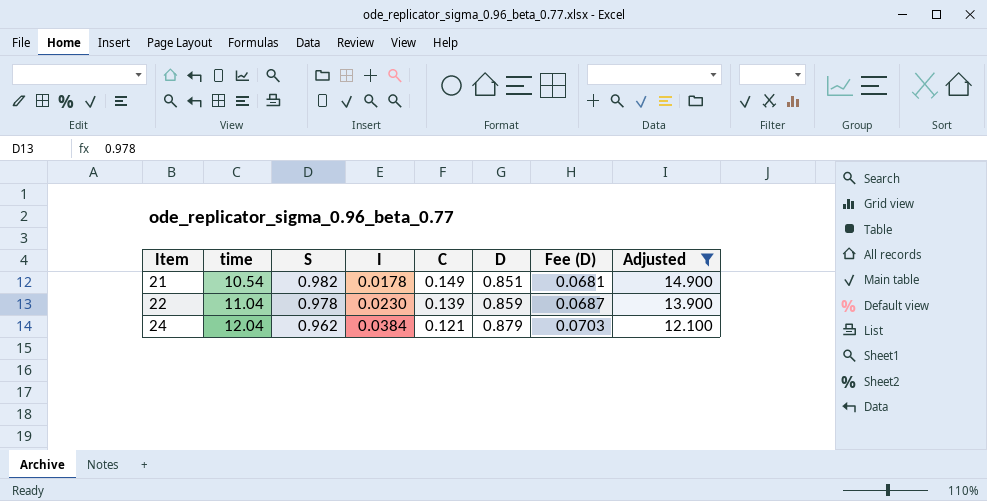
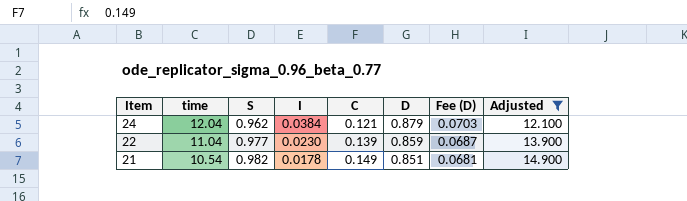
row order: Item ascending -> Item descending
22 | S: 0.978 -> 0.977

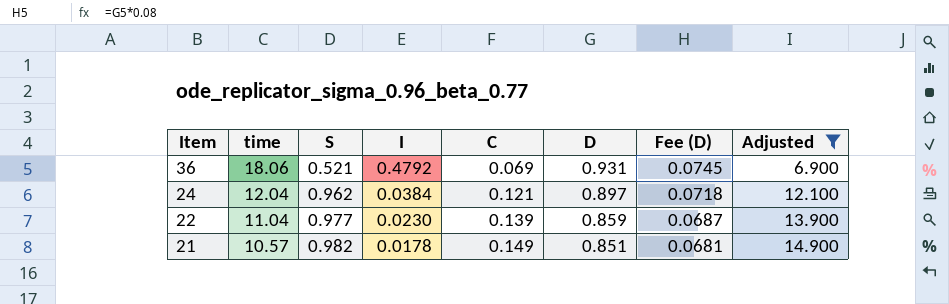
row 36: none -> 18.06 | 0.521 | 0.4792 | 0.069 | 0.931 | 0.0745 | 6.900
24 | D: 0.879 -> 0.897
24 | Fee (D): 0.0703 -> 0.0718
21 | time: 10.54 -> 10.57

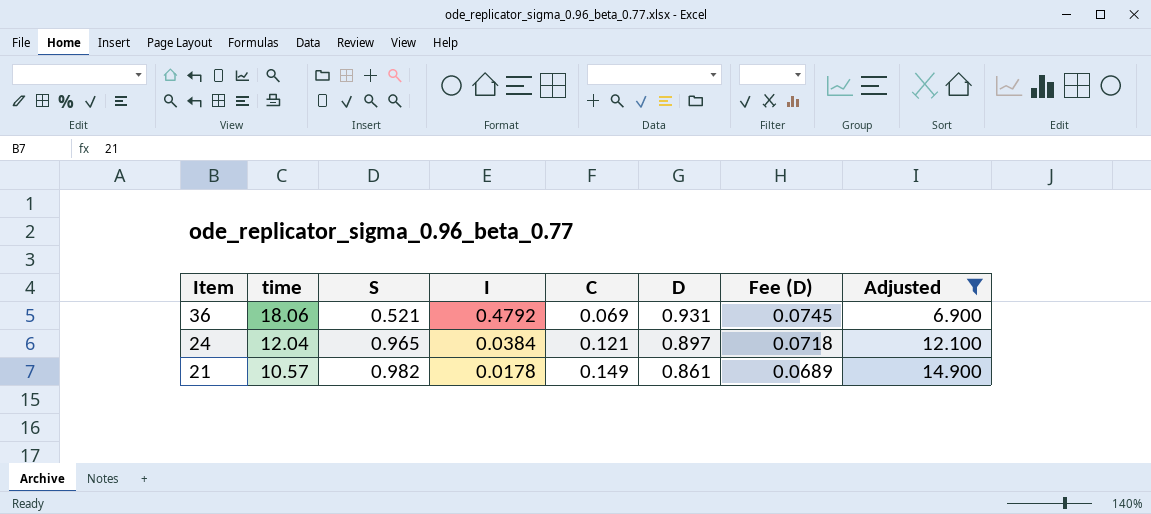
row 22: 11.04 | 0.977 | 0.0230 | 0.139 | 0.859 | 0.0687 | 13.900 -> none
24 | S: 0.962 -> 0.965
21 | D: 0.851 -> 0.861
21 | Fee (D): 0.0681 -> 0.0689

